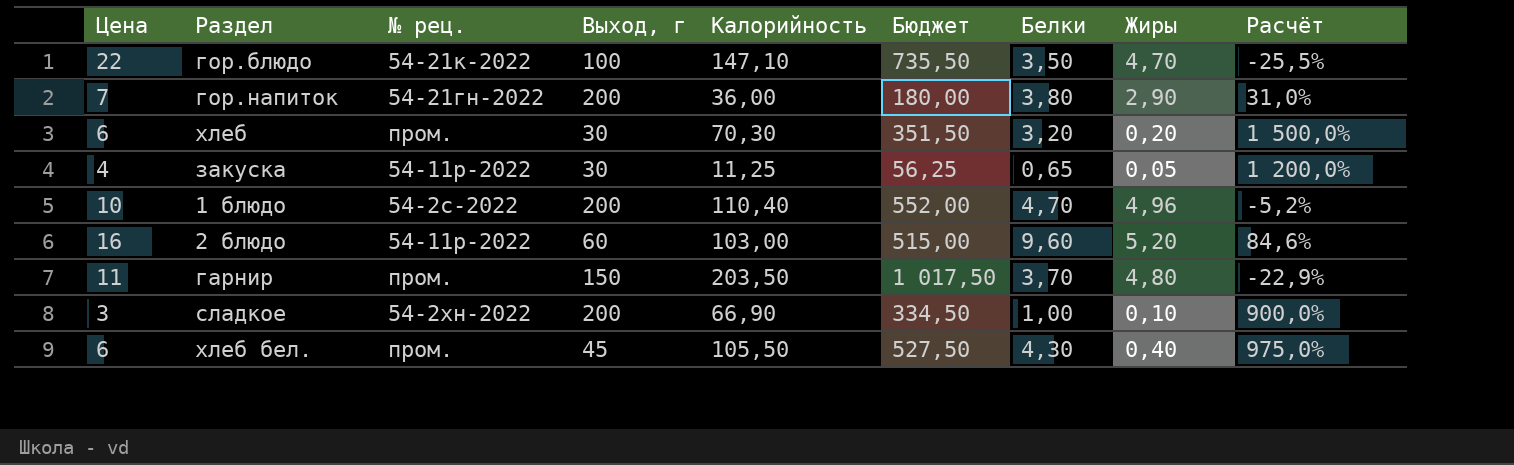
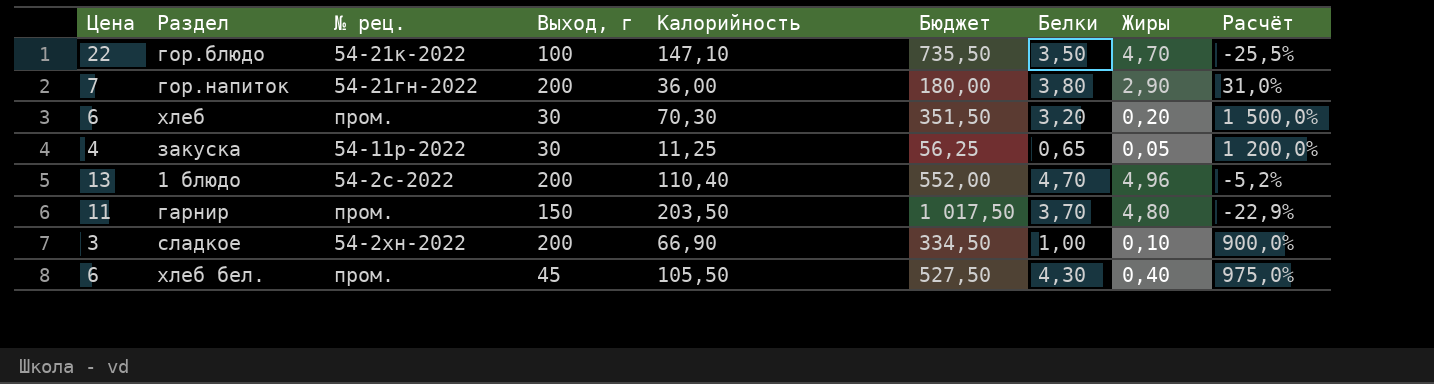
row 2 блюдо: 16 | 54-11р-2022 | 60 | 103,00 | 515,00 | 9,60 | 5,20 | 84,6% -> none
1 блюдо | Цена: 10 -> 13

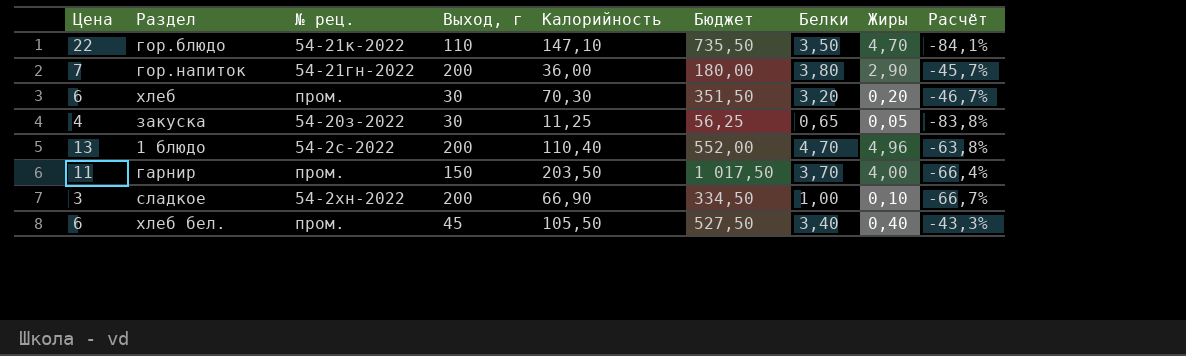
column Расчёт | formula: ([Белки] - [Жиры]) / [Жиры] -> ([Белки] - [Цена]) / [Цена]
гор.блюдо | Выход, г: 100 -> 110
закуска | № рец.: 54-11р-2022 -> 54-20з-2022
гарнир | Жиры: 4,80 -> 4,00
хлеб бел. | Белки: 4,30 -> 3,40

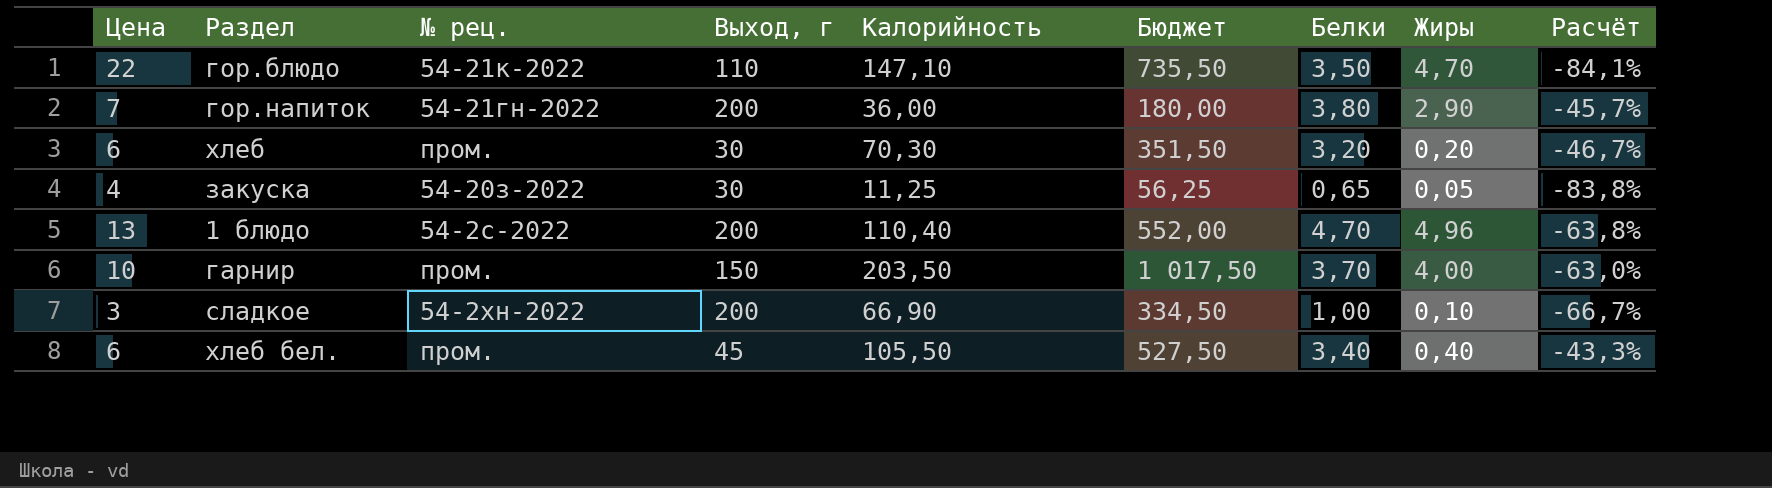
гарнир | Цена: 11 -> 10
гарнир | Расчёт: -66,4% -> -63,0%

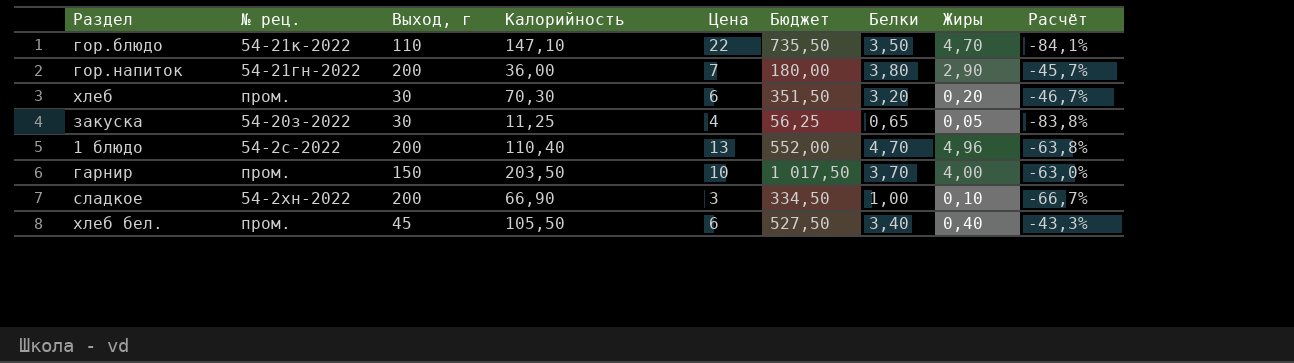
column Цена | position: 1 -> 5

